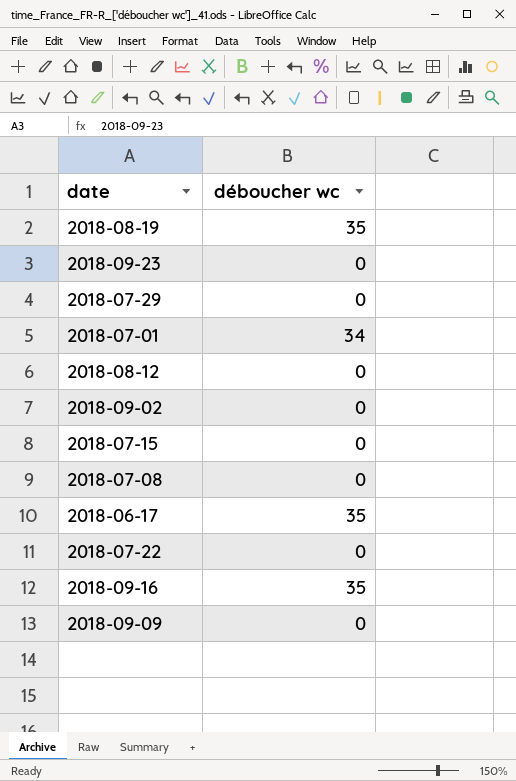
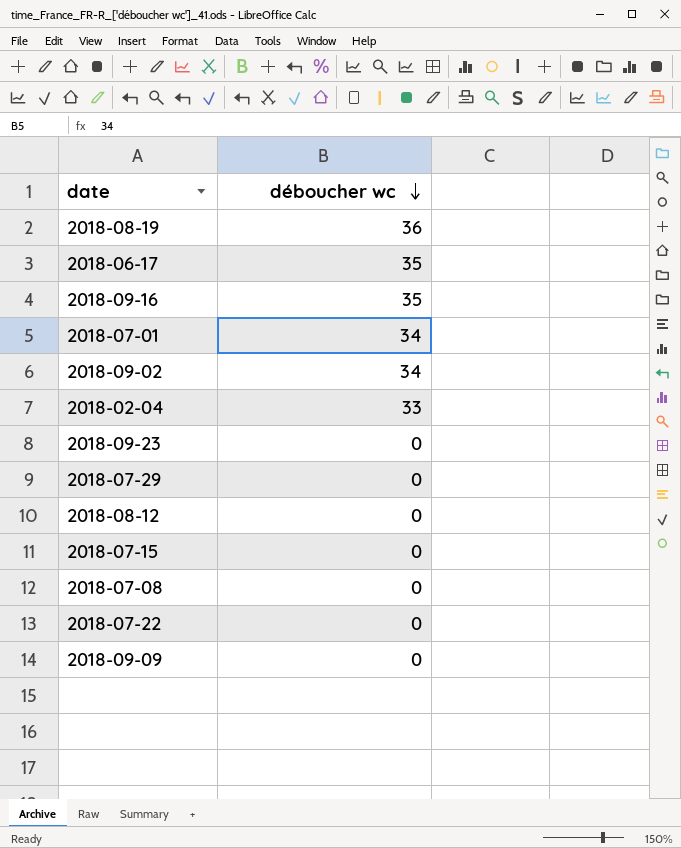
row order: none -> déboucher wc descending
2018-08-19 | déboucher wc: 35 -> 36
2018-09-02 | déboucher wc: 0 -> 34
row 2018-02-04: none -> 33

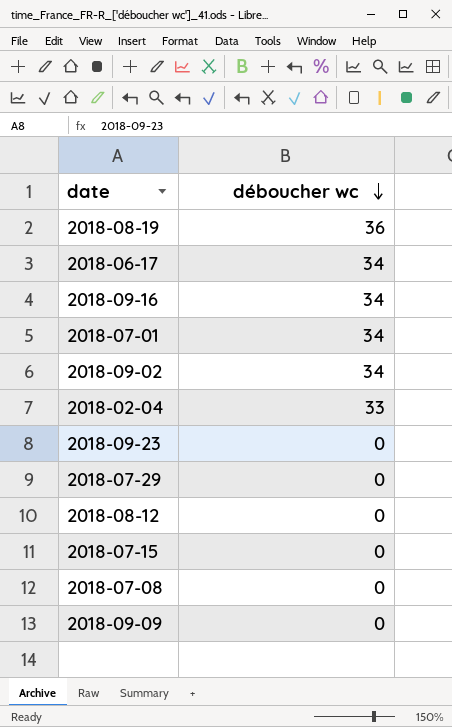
row 2018-07-22: 0 -> none
2018-06-17 | déboucher wc: 35 -> 34
2018-09-16 | déboucher wc: 35 -> 34

